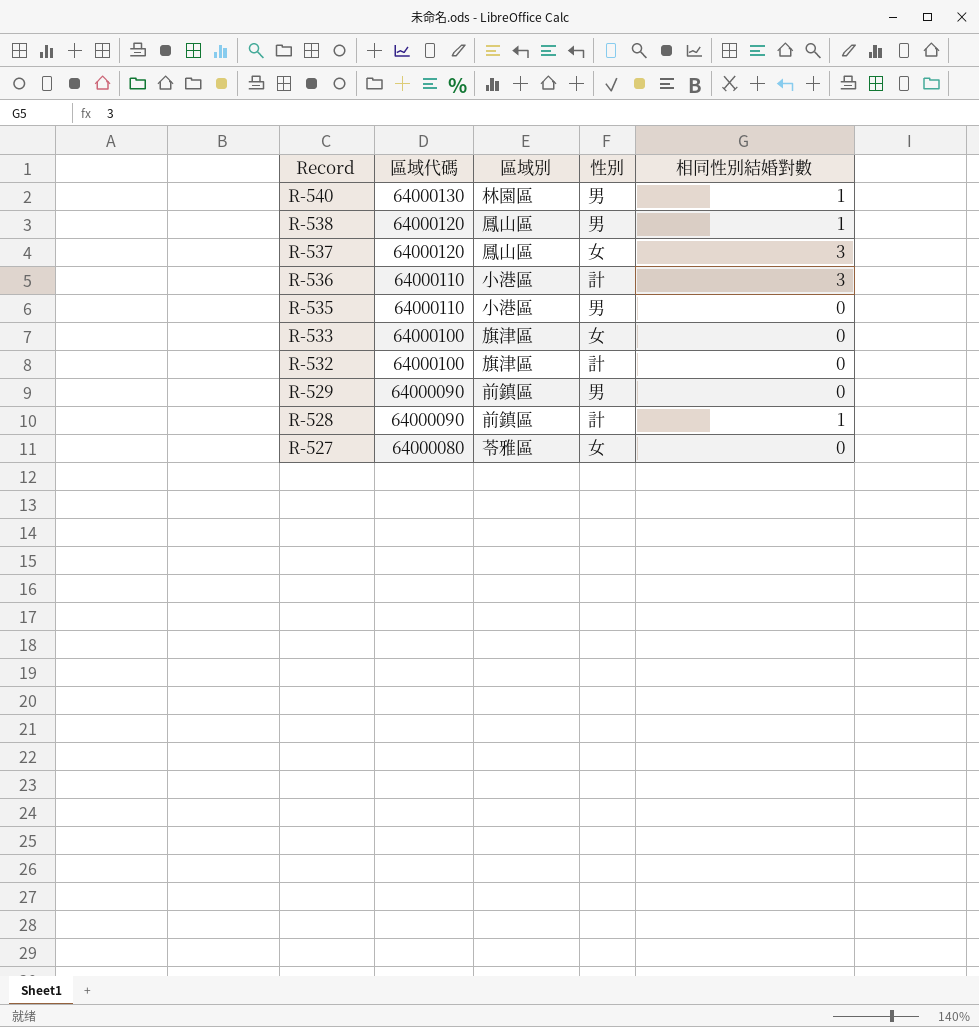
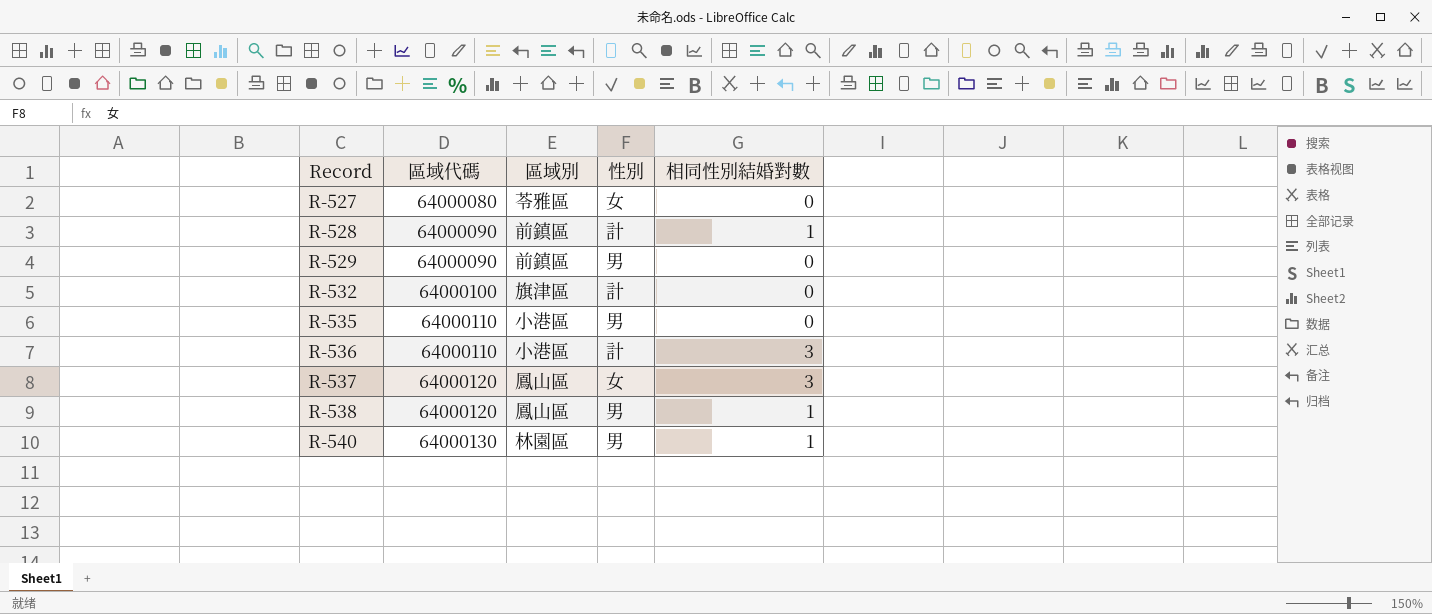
row order: Record descending -> Record ascending
row R-533: 64000100 | 旗津區 | 女 | 0 -> none

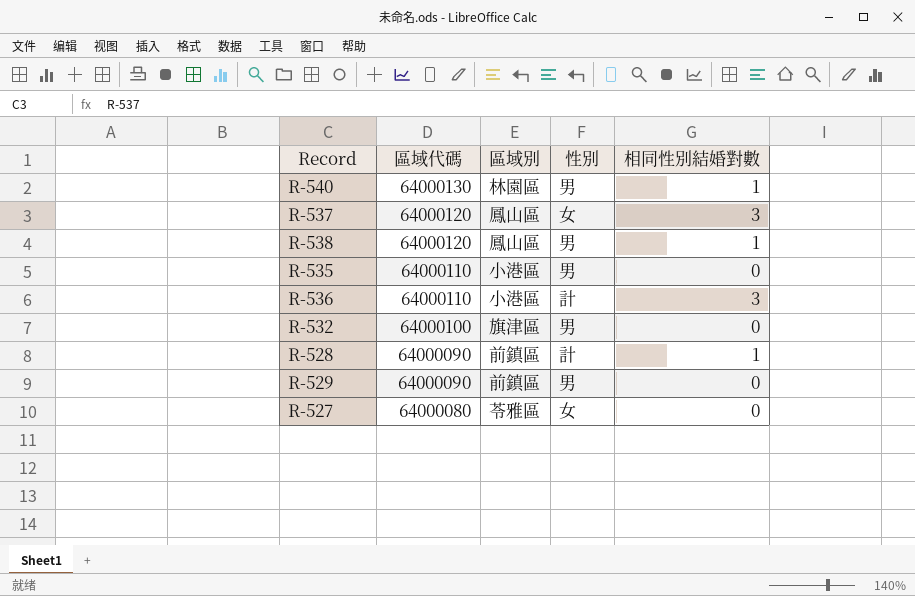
row order: Record ascending -> 區域代碼 descending
R-532 | 性別: 計 -> 男

